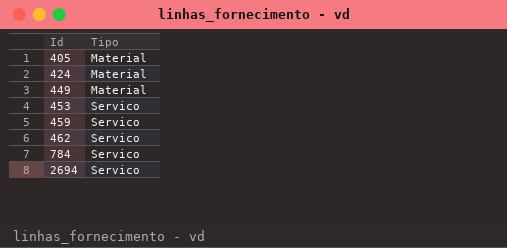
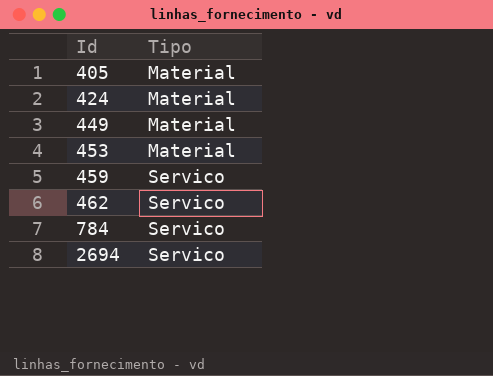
453 | Tipo: Servico -> Material

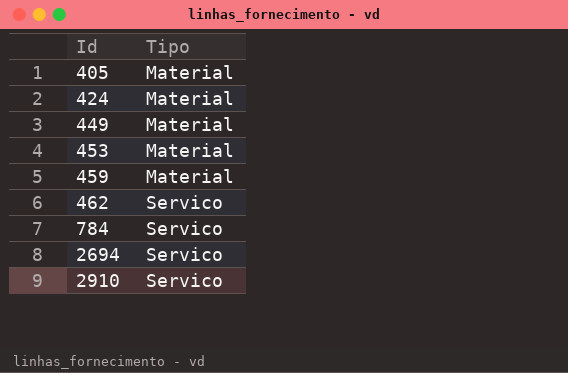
459 | Tipo: Servico -> Material
row 2910: none -> Servico

